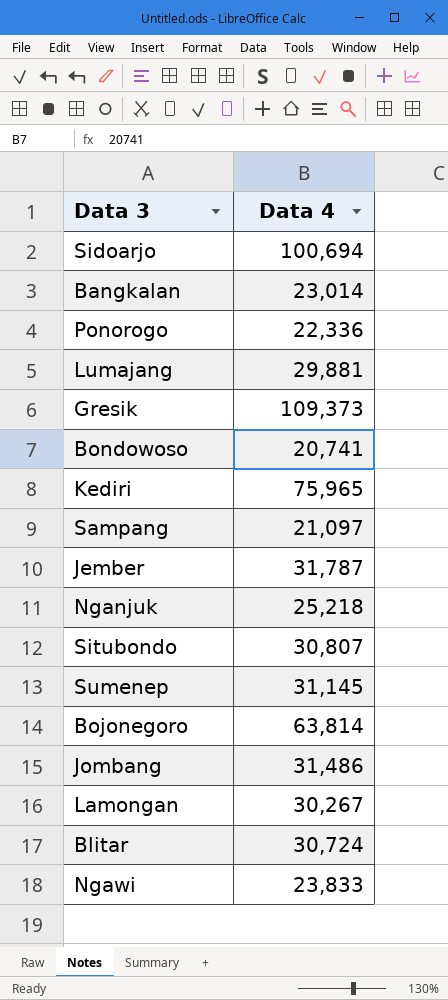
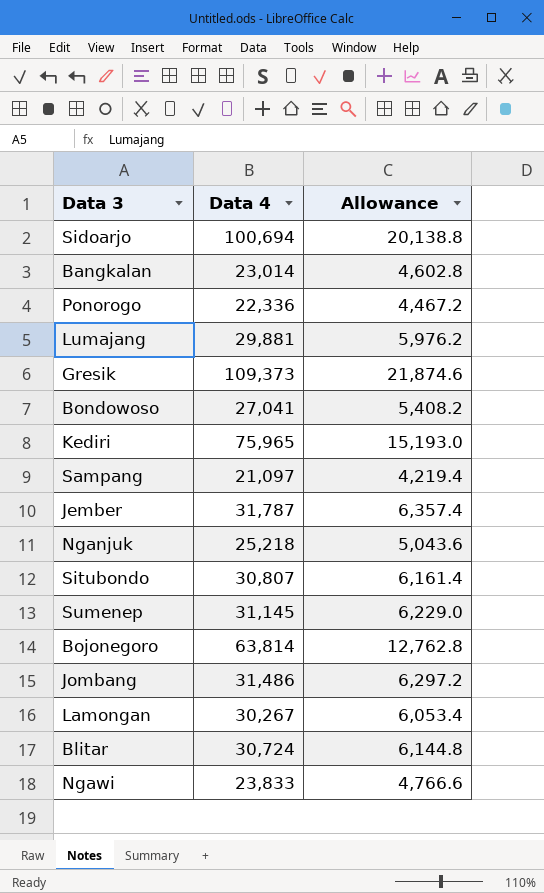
column Allowance | formula: none -> [Data 4] * 0.2
Bondowoso | Data 4: 20,741 -> 27,041

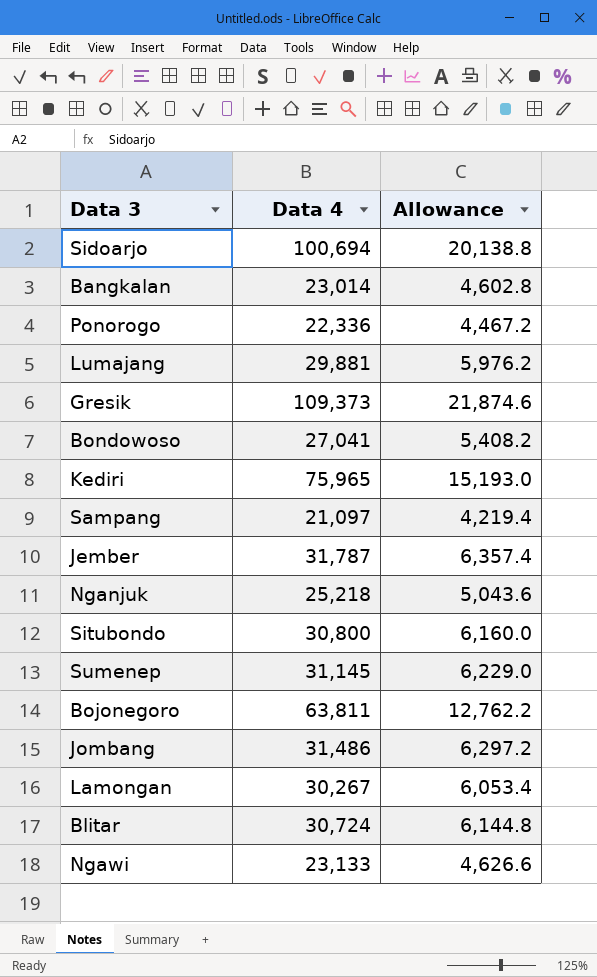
Situbondo | Data 4: 30,807 -> 30,800
Situbondo | Allowance: 6,161.4 -> 6,160.0
Bojonegoro | Data 4: 63,814 -> 63,811
Bojonegoro | Allowance: 12,762.8 -> 12,762.2
Ngawi | Data 4: 23,833 -> 23,133
Ngawi | Allowance: 4,766.6 -> 4,626.6

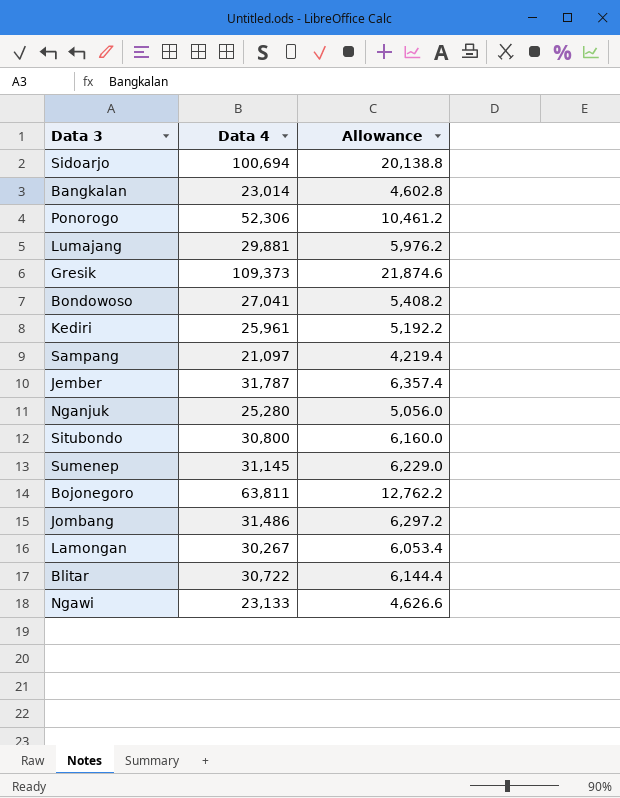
Ponorogo | Data 4: 22,336 -> 52,306
Ponorogo | Allowance: 4,467.2 -> 10,461.2
Kediri | Data 4: 75,965 -> 25,961
Kediri | Allowance: 15,193.0 -> 5,192.2
Nganjuk | Data 4: 25,218 -> 25,280
Nganjuk | Allowance: 5,043.6 -> 5,056.0
Blitar | Data 4: 30,724 -> 30,722
Blitar | Allowance: 6,144.8 -> 6,144.4

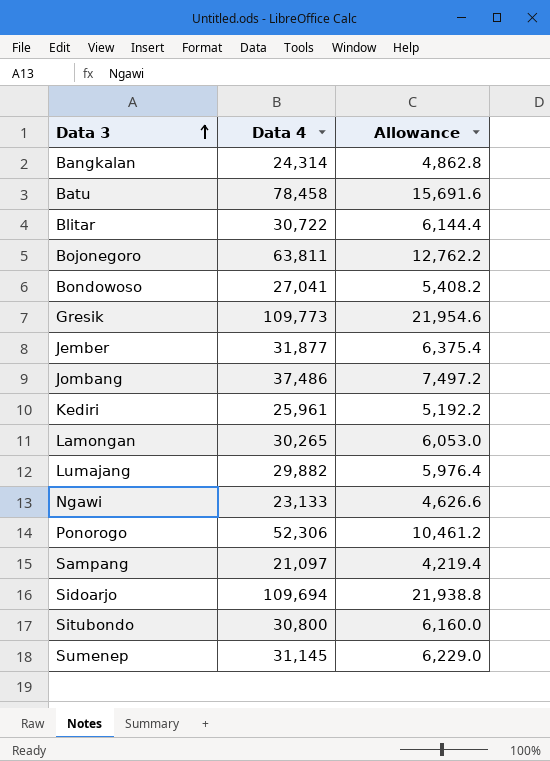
row order: none -> Data 3 ascending
row Nganjuk: 25,280 | 5,056.0 -> none
Bangkalan | Data 4: 23,014 -> 24,314
Bangkalan | Allowance: 4,602.8 -> 4,862.8
row Batu: none -> 78,458 | 15,691.6
Gresik | Data 4: 109,373 -> 109,773
Gresik | Allowance: 21,874.6 -> 21,954.6
Jember | Data 4: 31,787 -> 31,877
Jember | Allowance: 6,357.4 -> 6,375.4
Jombang | Data 4: 31,486 -> 37,486
Jombang | Allowance: 6,297.2 -> 7,497.2
Lamongan | Data 4: 30,267 -> 30,265
Lamongan | Allowance: 6,053.4 -> 6,053.0
Lumajang | Data 4: 29,881 -> 29,882
Lumajang | Allowance: 5,976.2 -> 5,976.4
Sidoarjo | Data 4: 100,694 -> 109,694
Sidoarjo | Allowance: 20,138.8 -> 21,938.8

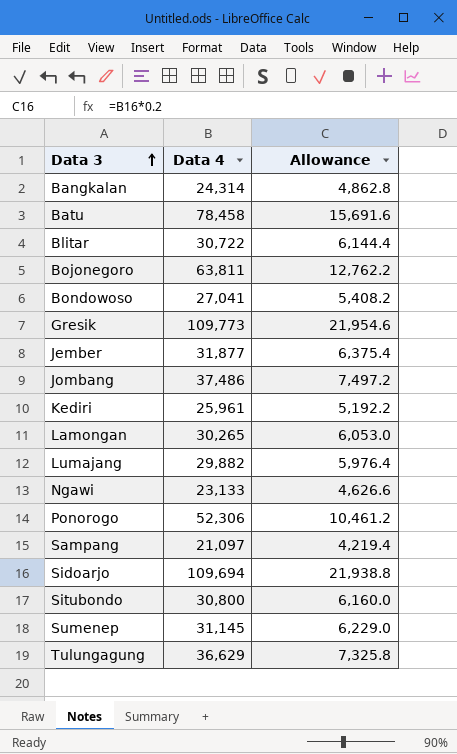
row Tulungagung: none -> 36,629 | 7,325.8

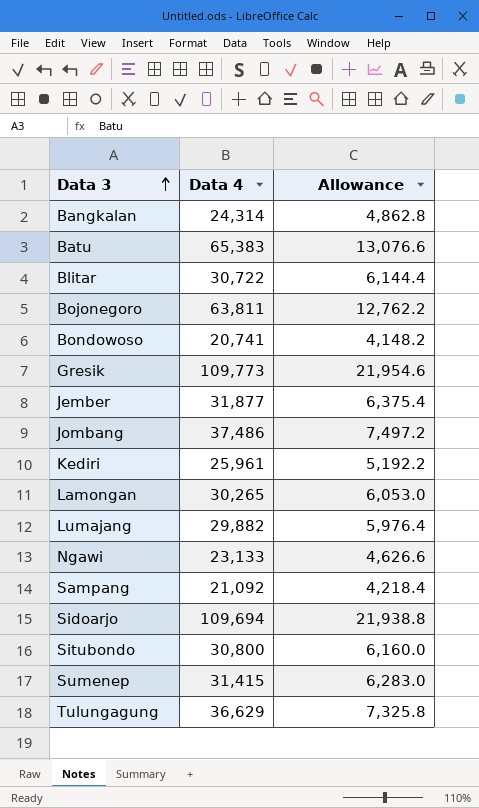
row Ponorogo: 52,306 | 10,461.2 -> none
Batu | Data 4: 78,458 -> 65,383
Batu | Allowance: 15,691.6 -> 13,076.6
Bondowoso | Data 4: 27,041 -> 20,741
Bondowoso | Allowance: 5,408.2 -> 4,148.2
Sampang | Data 4: 21,097 -> 21,092
Sampang | Allowance: 4,219.4 -> 4,218.4
Sumenep | Data 4: 31,145 -> 31,415
Sumenep | Allowance: 6,229.0 -> 6,283.0

